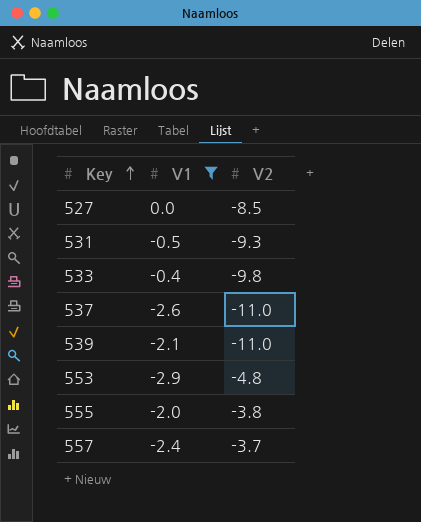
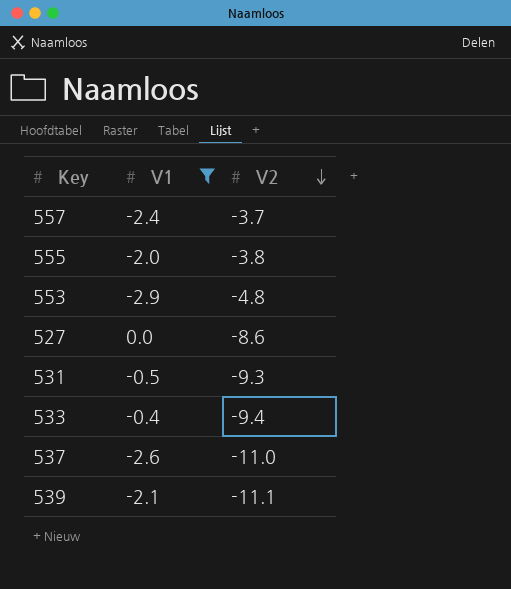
row order: Key ascending -> V2 descending
527 | V2: -8.5 -> -8.6
533 | V2: -9.8 -> -9.4
539 | V2: -11.0 -> -11.1

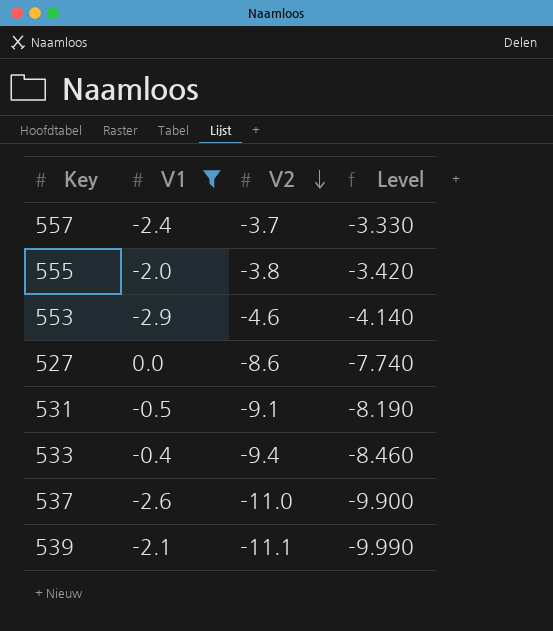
column Level | formula: none -> [V2] * 0.9
553 | V2: -4.8 -> -4.6
531 | V2: -9.3 -> -9.1

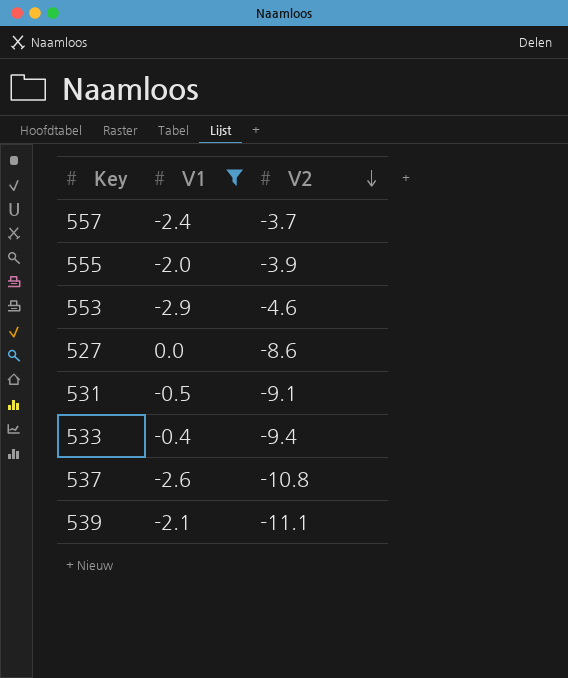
column Level | formula: [V2] * 0.9 -> none
555 | V2: -3.8 -> -3.9
537 | V2: -11.0 -> -10.8

